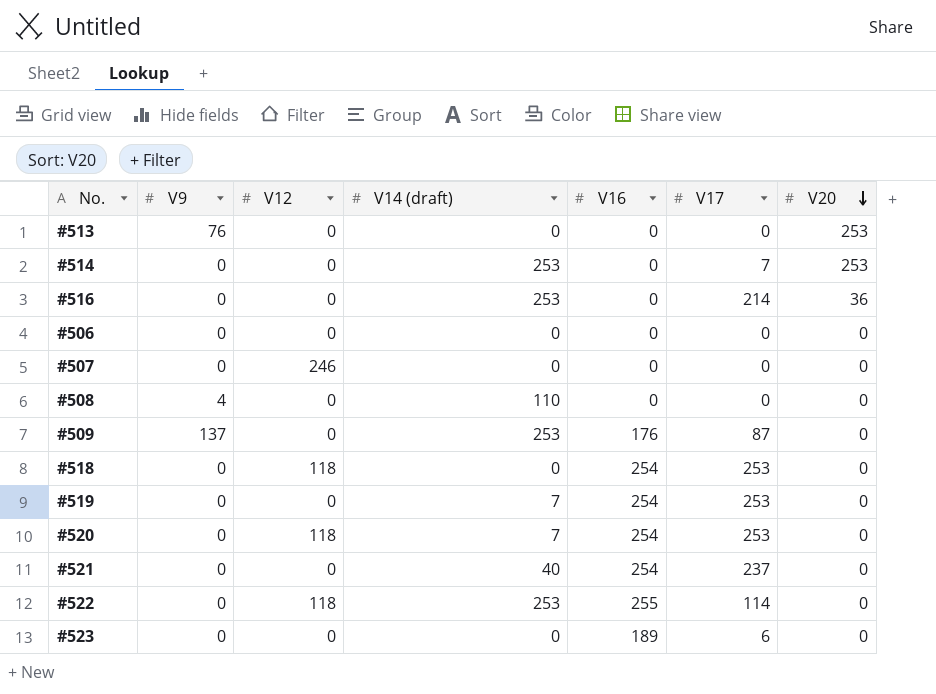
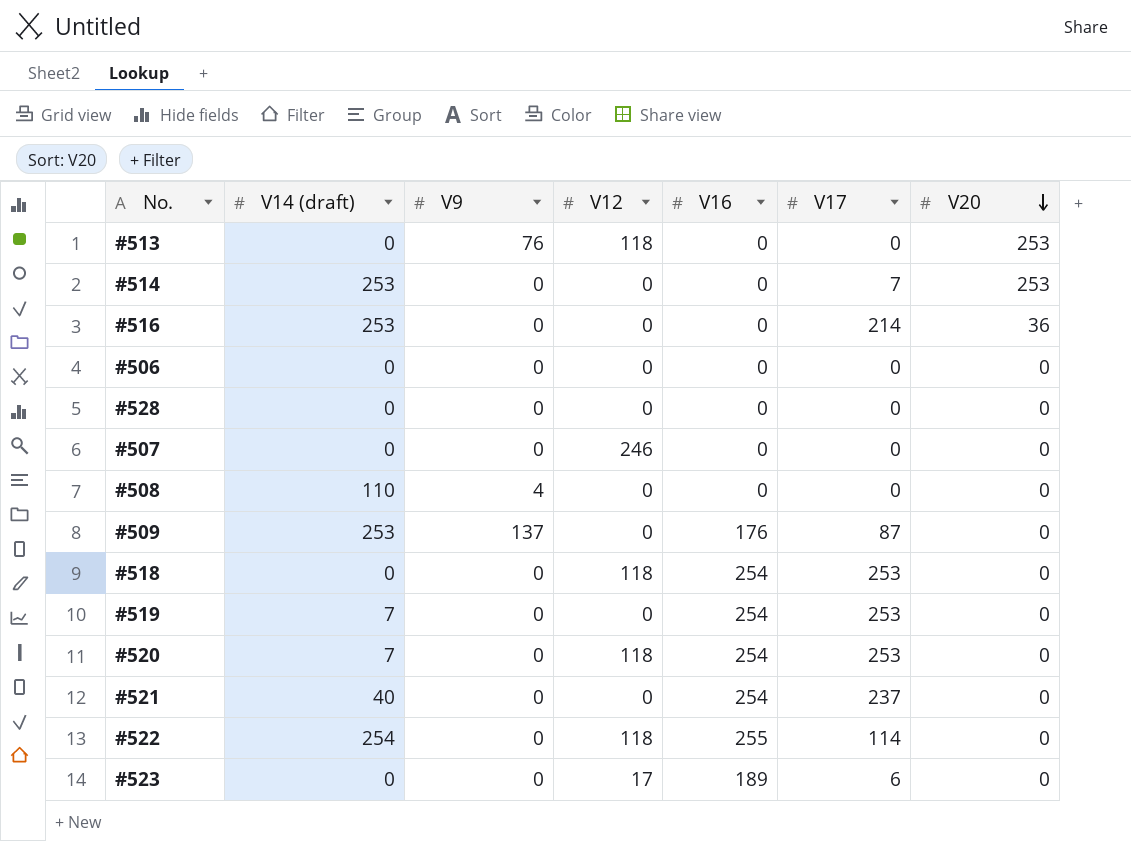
column V14 (draft) | position: 4 -> 2
#513 | V12: 0 -> 118
row #528: none -> 0 | 0 | 0 | 0 | 0 | 0
#522 | V14 (draft): 253 -> 254
#523 | V12: 0 -> 17

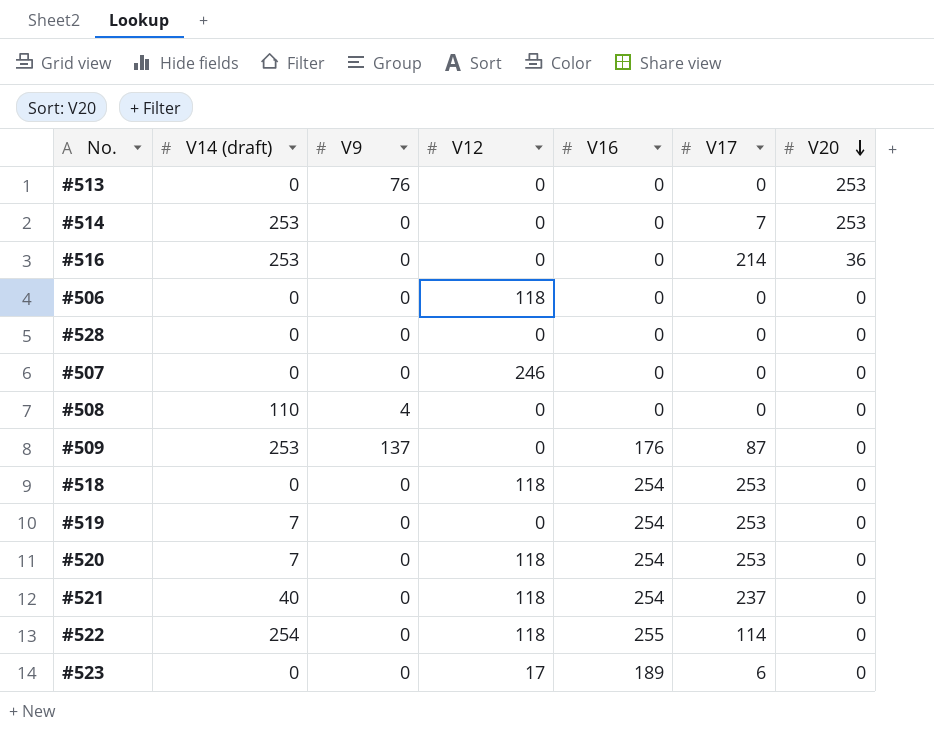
#513 | V12: 118 -> 0
#506 | V12: 0 -> 118
#521 | V12: 0 -> 118

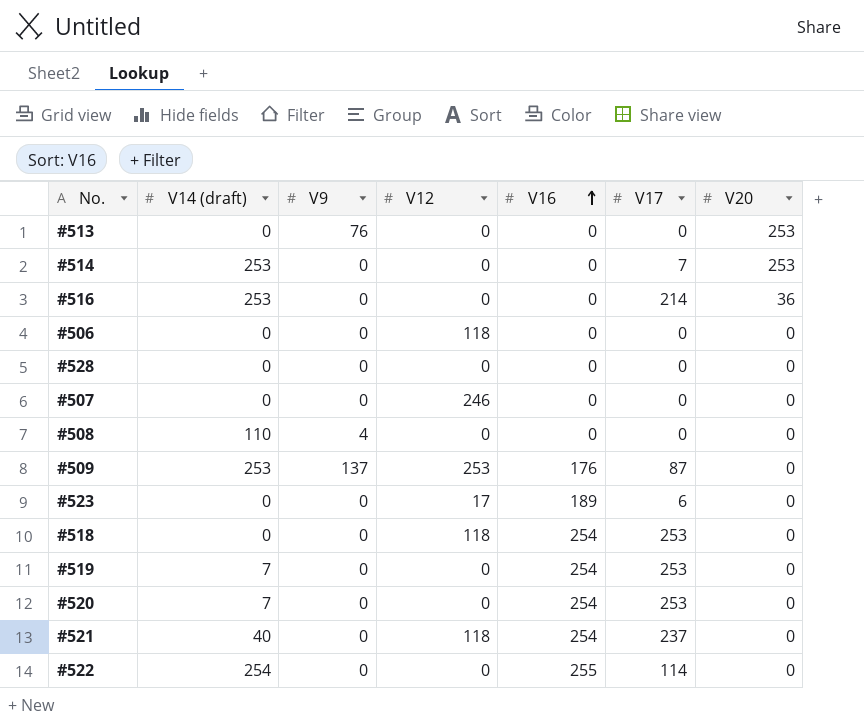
row order: V20 descending -> V16 ascending
#509 | V12: 0 -> 253
#520 | V12: 118 -> 0
#522 | V12: 118 -> 0

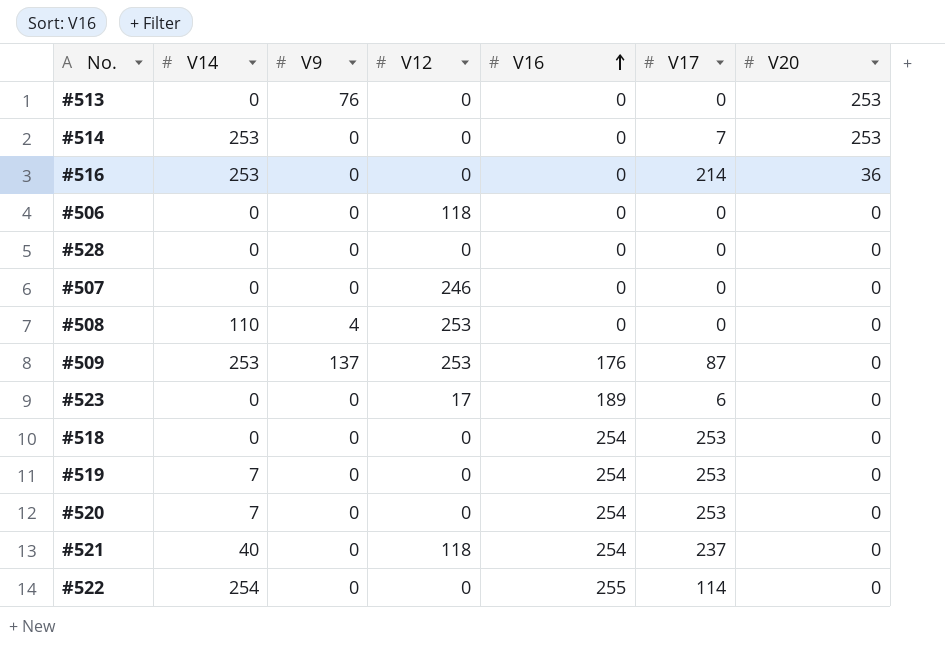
column name: V14 (draft) -> V14
#508 | V12: 0 -> 253
#518 | V12: 118 -> 0

